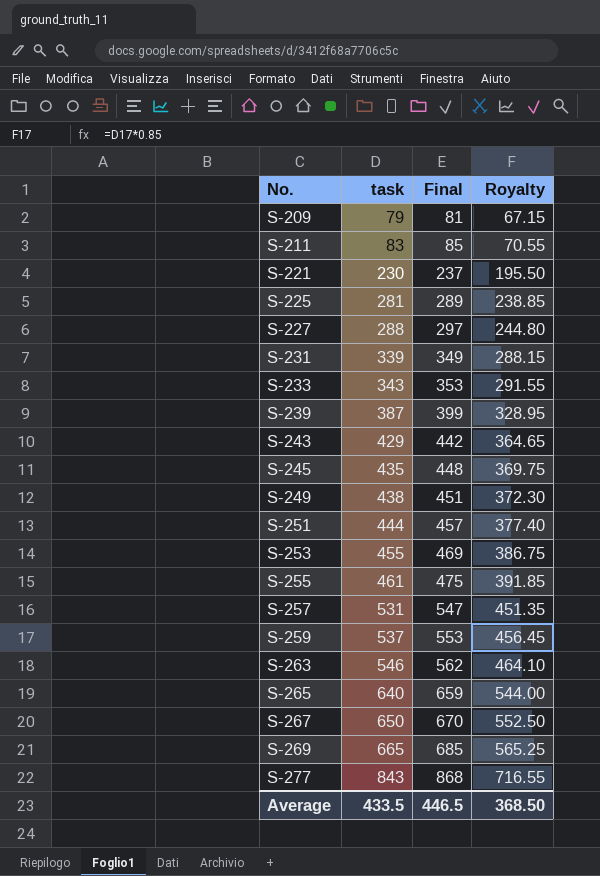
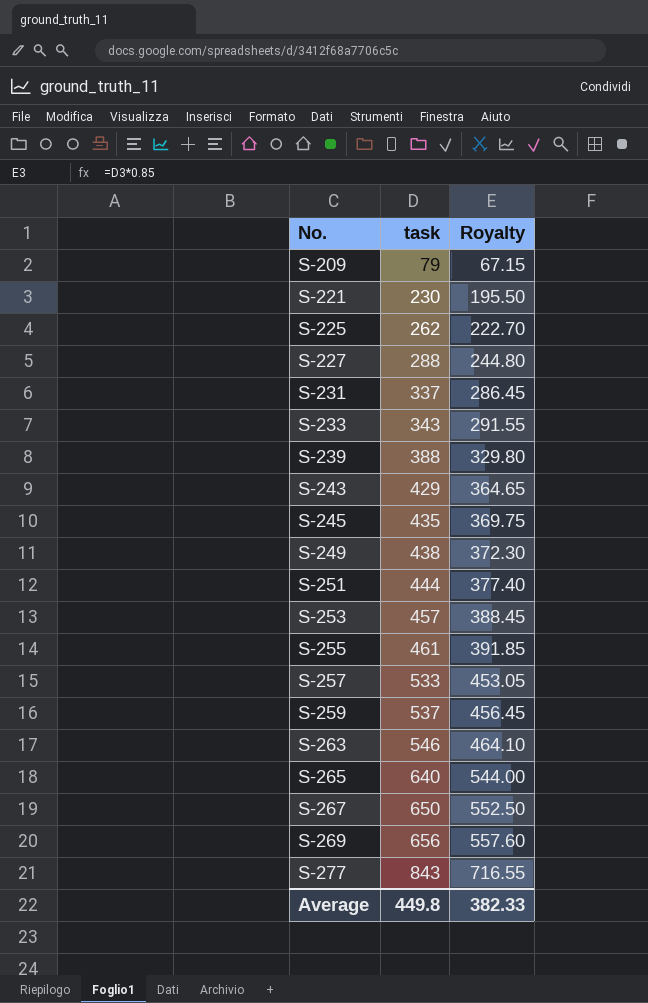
column Final | formula: [task] * 1.03 -> none
row S-211: 83 | 85 | 70.55 -> none
S-225 | task: 281 -> 262
S-225 | Royalty: 238.85 -> 222.70
S-231 | task: 339 -> 337
S-231 | Royalty: 288.15 -> 286.45
S-239 | task: 387 -> 388
S-239 | Royalty: 328.95 -> 329.80
S-253 | task: 455 -> 457
S-253 | Royalty: 386.75 -> 388.45
S-257 | task: 531 -> 533
S-257 | Royalty: 451.35 -> 453.05
S-269 | task: 665 -> 656
S-269 | Royalty: 565.25 -> 557.60
Average | task: 433.5 -> 449.8
Average | Royalty: 368.50 -> 382.33

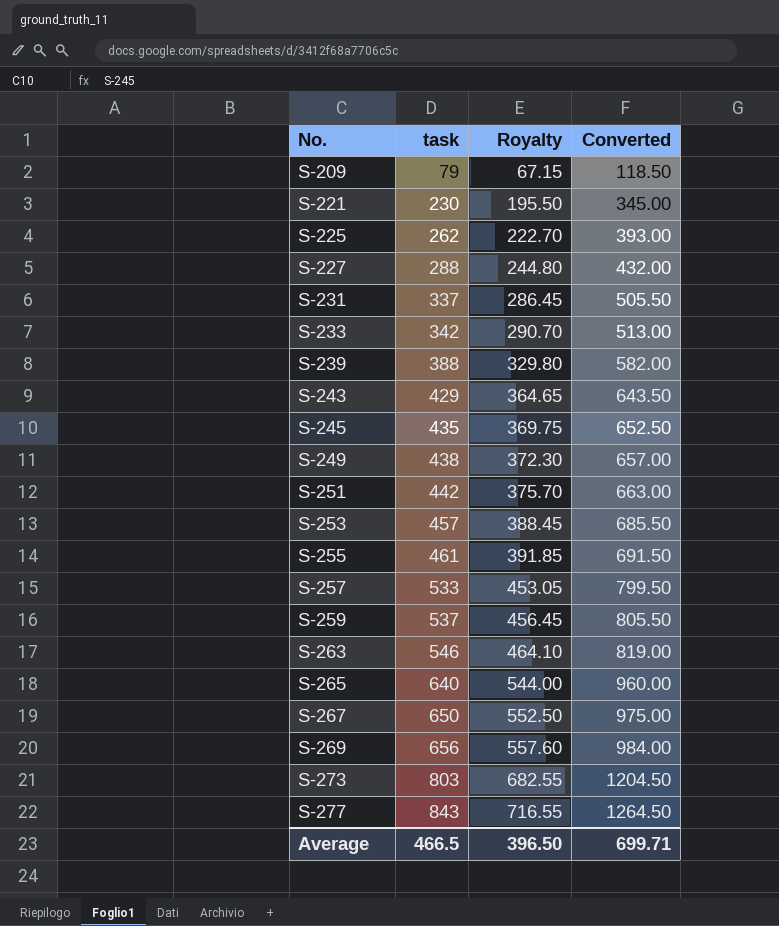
column Converted | formula: none -> [task] * 1.5
S-233 | task: 343 -> 342
S-233 | Royalty: 291.55 -> 290.70
S-251 | task: 444 -> 442
S-251 | Royalty: 377.40 -> 375.70
row S-273: none -> 803 | 682.55 | 1204.50
Average | task: 449.8 -> 466.5
Average | Royalty: 382.33 -> 396.50

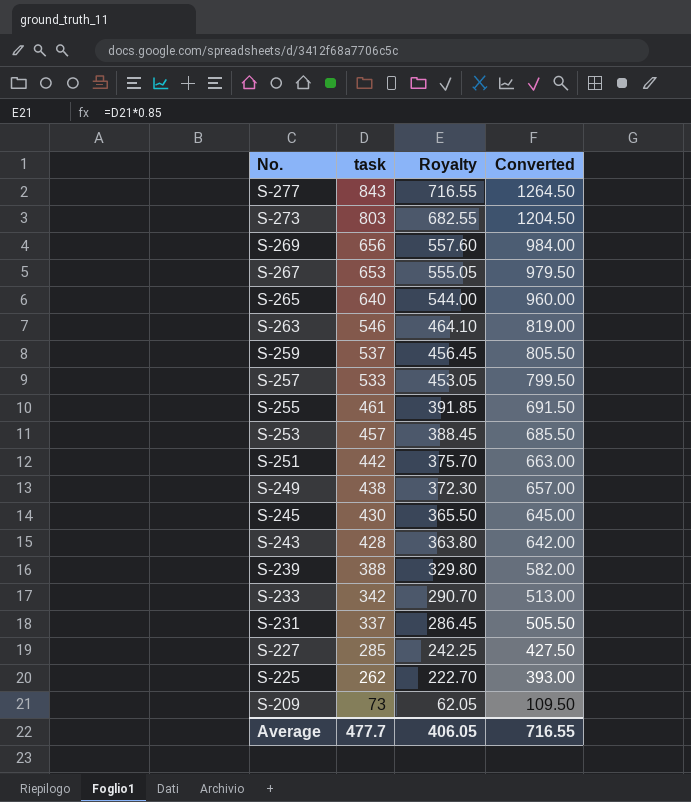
row order: No. ascending -> No. descending
row S-221: 230 | 195.50 | 345.00 -> none
S-267 | task: 650 -> 653
S-267 | Royalty: 552.50 -> 555.05
S-267 | Converted: 975.00 -> 979.50
S-245 | task: 435 -> 430
S-245 | Royalty: 369.75 -> 365.50
S-245 | Converted: 652.50 -> 645.00
S-243 | task: 429 -> 428
S-243 | Royalty: 364.65 -> 363.80
S-243 | Converted: 643.50 -> 642.00
S-227 | task: 288 -> 285
S-227 | Royalty: 244.80 -> 242.25
S-227 | Converted: 432.00 -> 427.50
S-209 | task: 79 -> 73
S-209 | Royalty: 67.15 -> 62.05
S-209 | Converted: 118.50 -> 109.50
Average | task: 466.5 -> 477.7
Average | Royalty: 396.50 -> 406.05
Average | Converted: 699.71 -> 716.55

